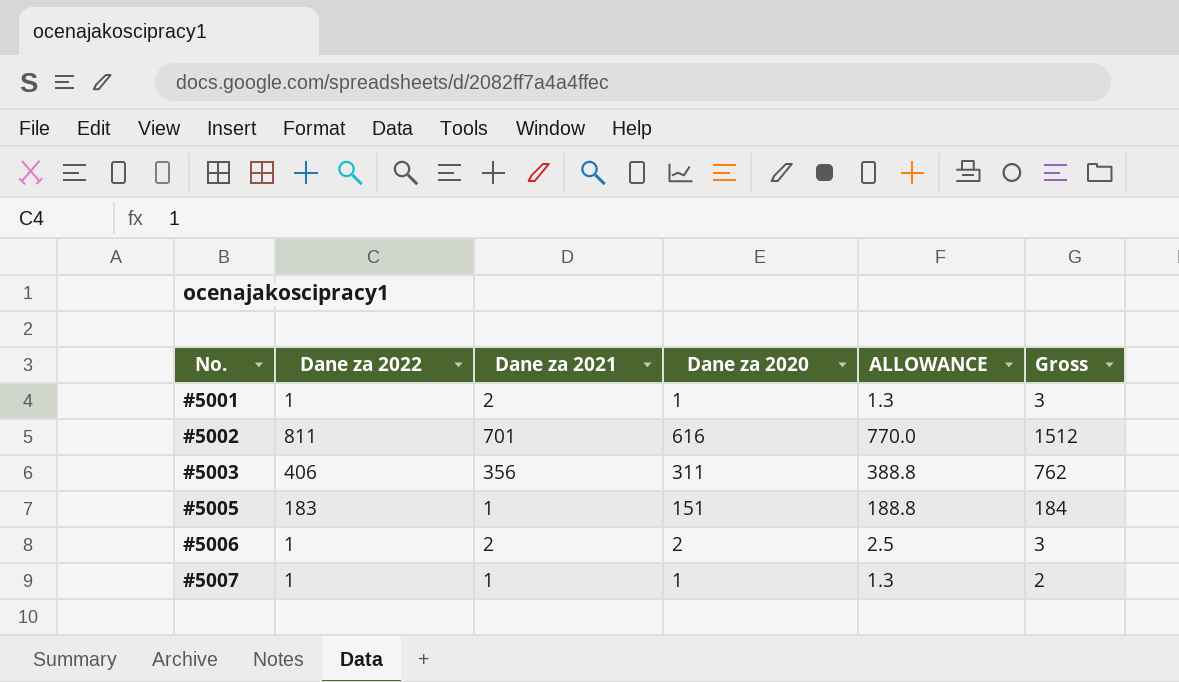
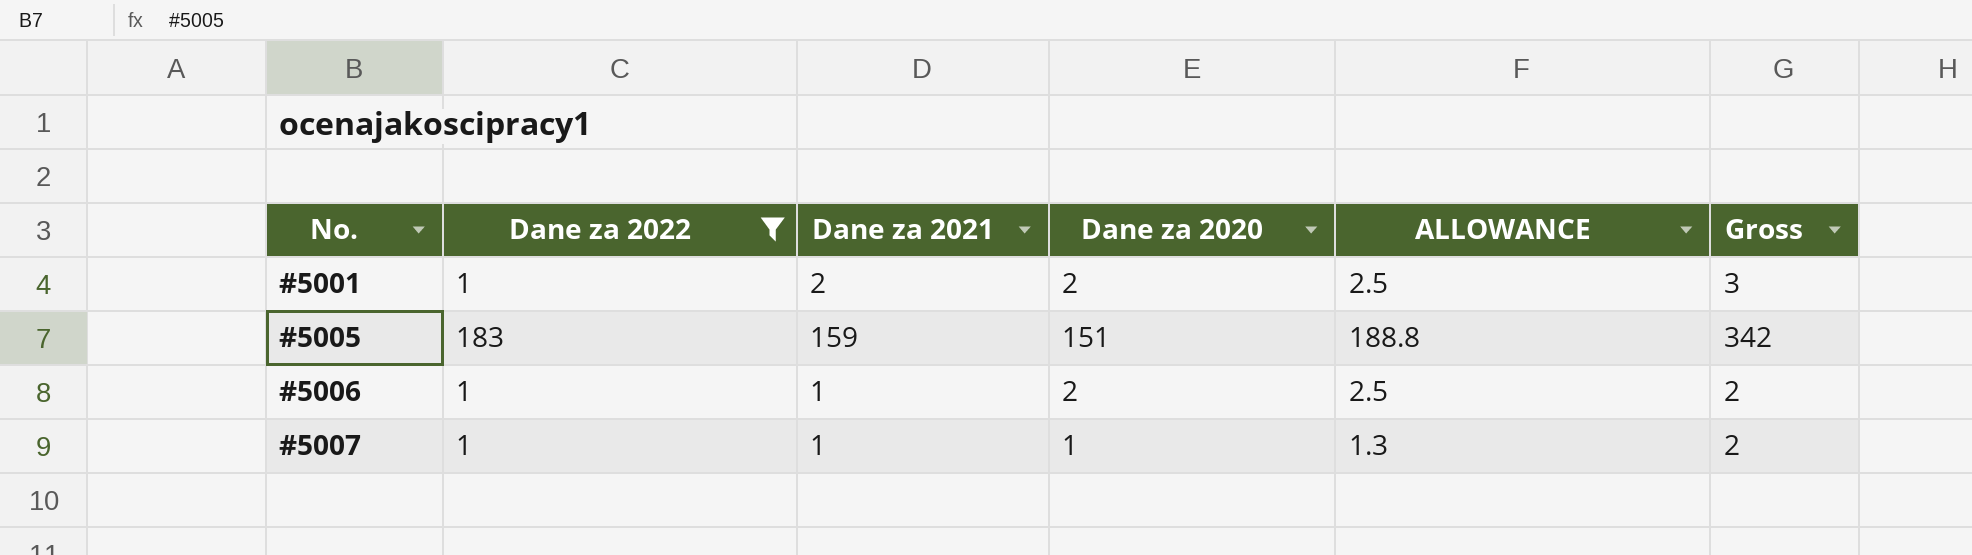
filter: none -> Dane za 2022 <= 183
#5001 | Dane za 2020: 1 -> 2
#5001 | ALLOWANCE: 1.3 -> 2.5
#5005 | Dane za 2021: 1 -> 159
#5005 | Gross: 184 -> 342
#5006 | Dane za 2021: 2 -> 1
#5006 | Gross: 3 -> 2

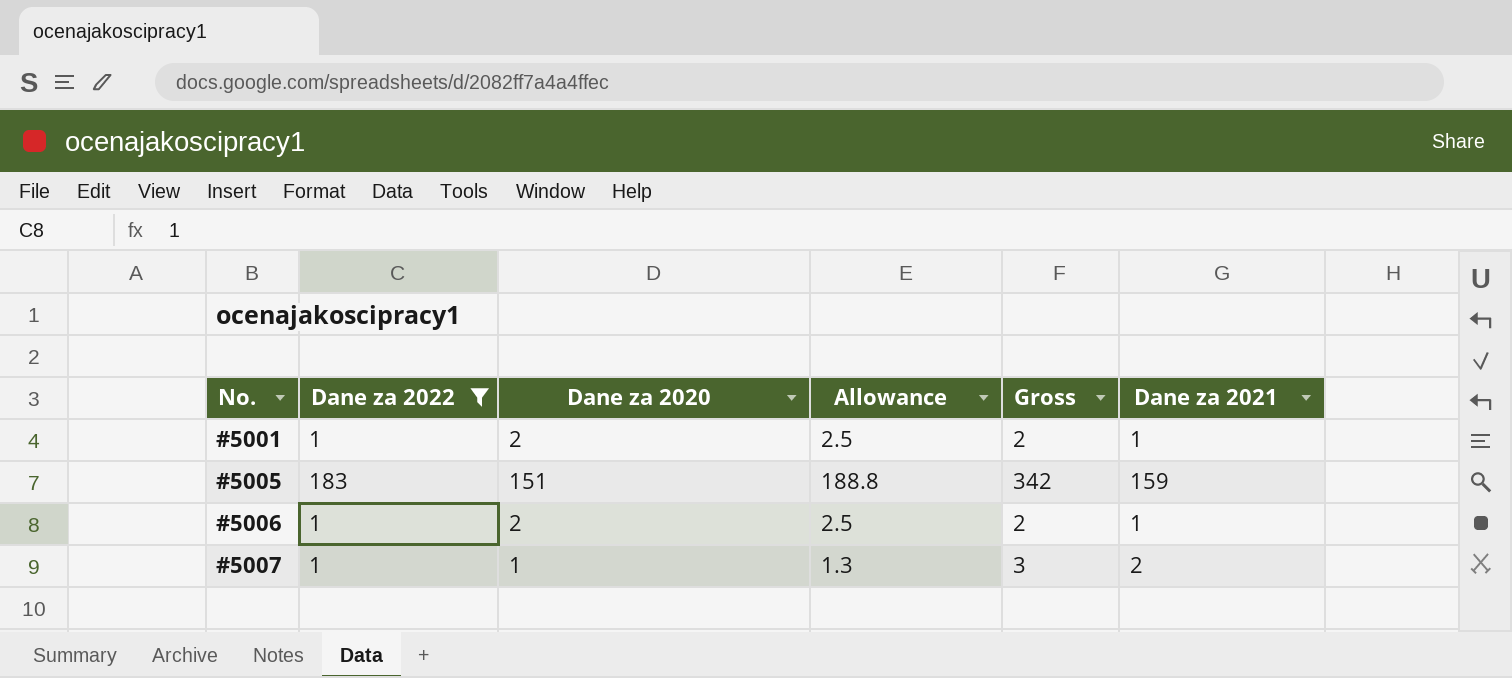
column name: ALLOWANCE -> Allowance
column Dane za 2021 | position: 3 -> 6
#5001 | Gross: 3 -> 2
#5001 | Dane za 2021: 2 -> 1
#5007 | Gross: 2 -> 3
#5007 | Dane za 2021: 1 -> 2

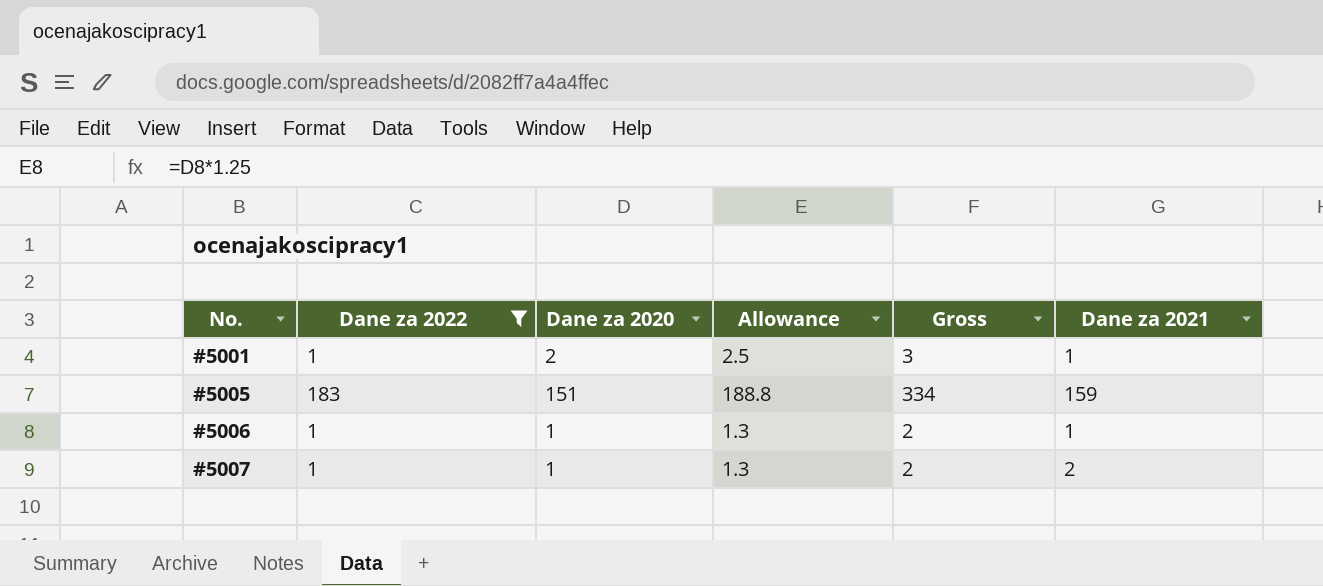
column Gross | formula: [Dane za 2022] + [Dane za 2021] -> [Dane za 2022] + [Dane za 2020]
#5006 | Dane za 2020: 2 -> 1
#5006 | Allowance: 2.5 -> 1.3

